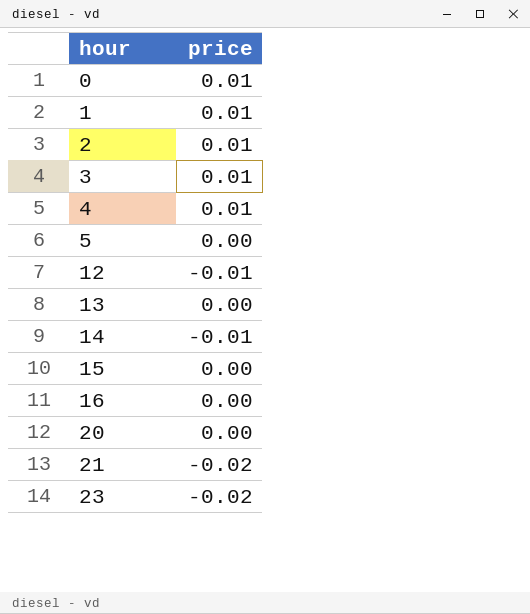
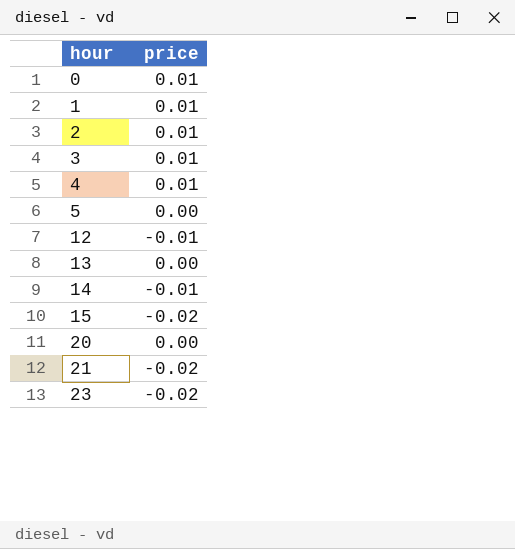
row 16: 0.00 -> none
15 | price: 0.00 -> -0.02

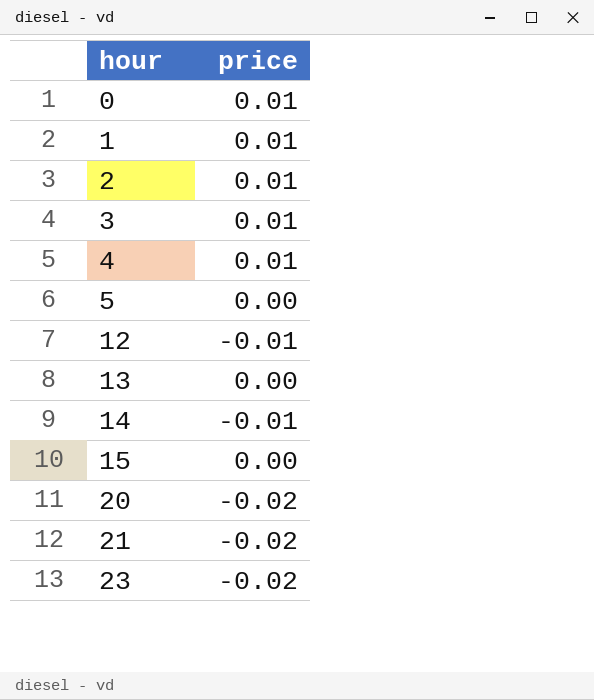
15 | price: -0.02 -> 0.00
20 | price: 0.00 -> -0.02

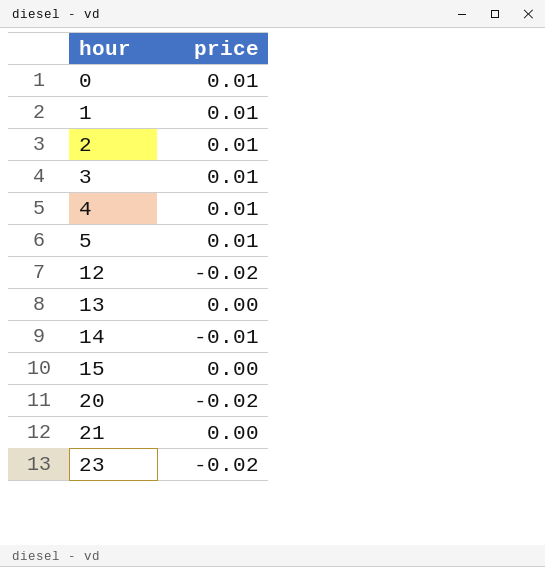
5 | price: 0.00 -> 0.01
12 | price: -0.01 -> -0.02
21 | price: -0.02 -> 0.00

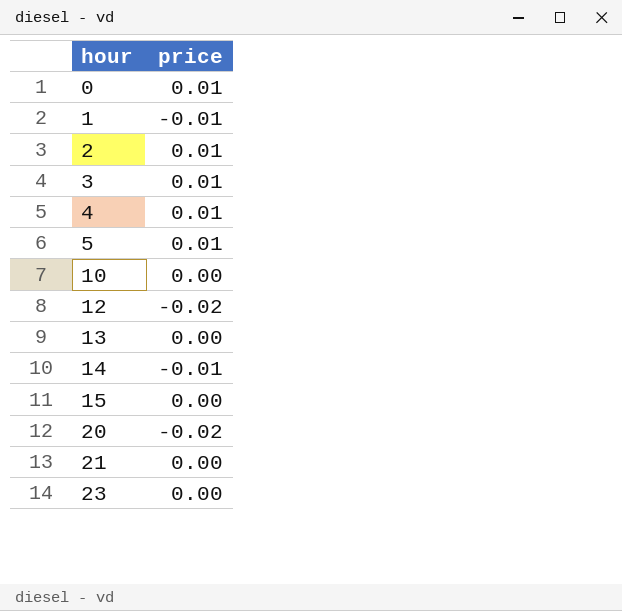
1 | price: 0.01 -> -0.01
row 10: none -> 0.00
23 | price: -0.02 -> 0.00

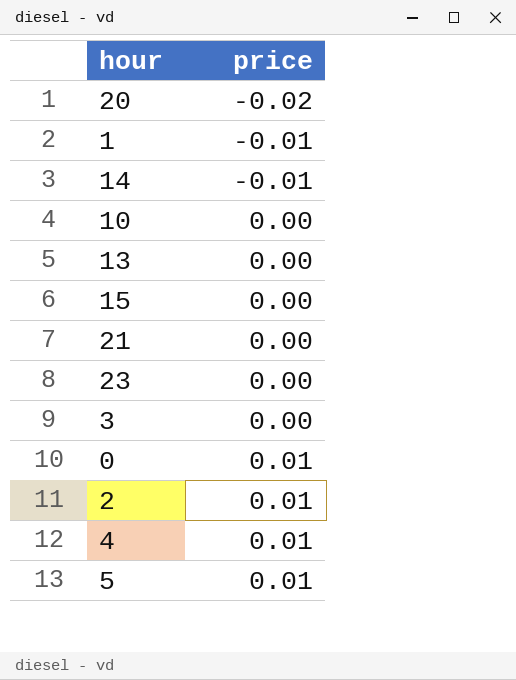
row order: hour ascending -> price ascending
row 12: -0.02 -> none
3 | price: 0.01 -> 0.00

